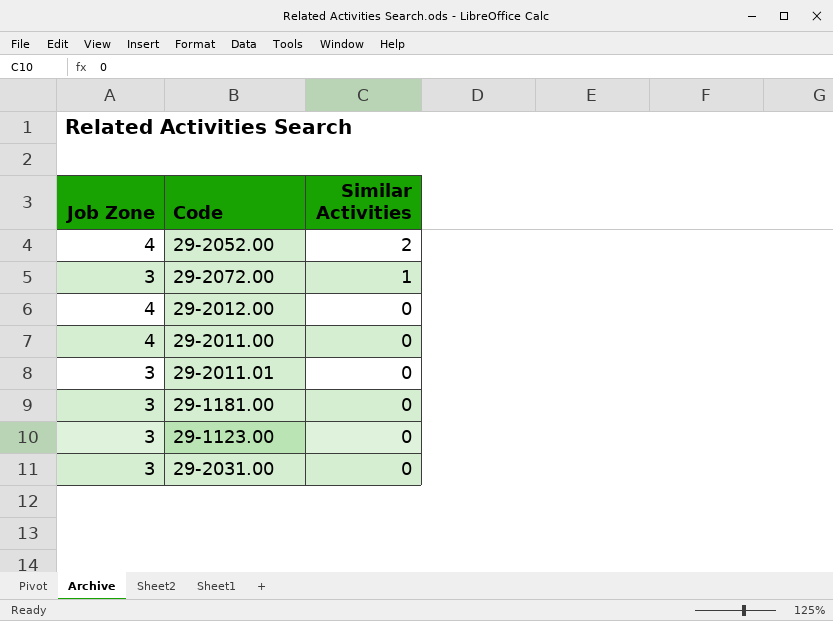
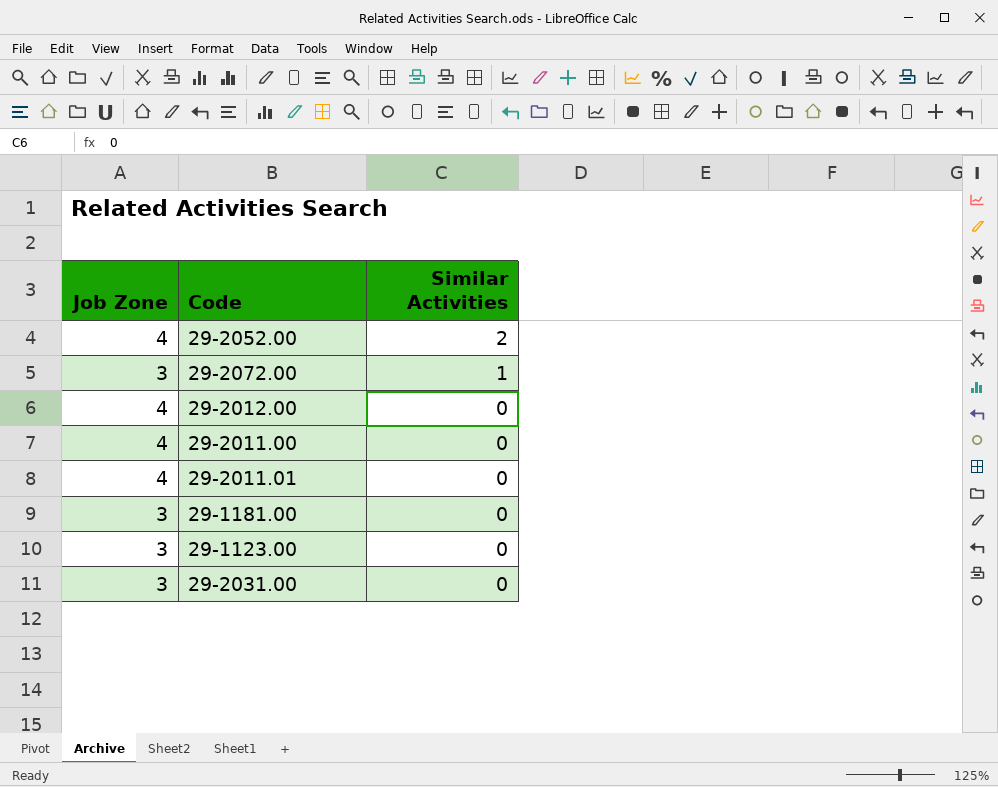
29-2011.01 | Job Zone: 3 -> 4

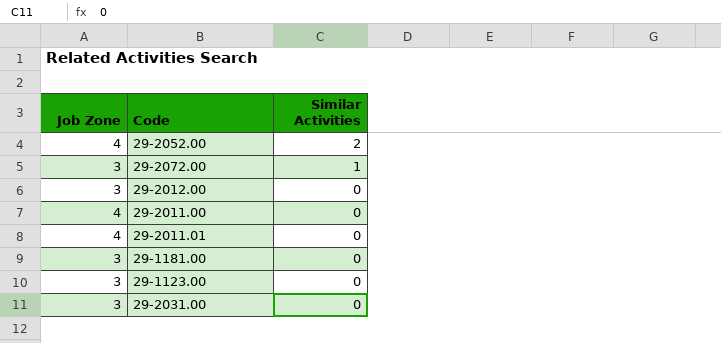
29-2012.00 | Job Zone: 4 -> 3

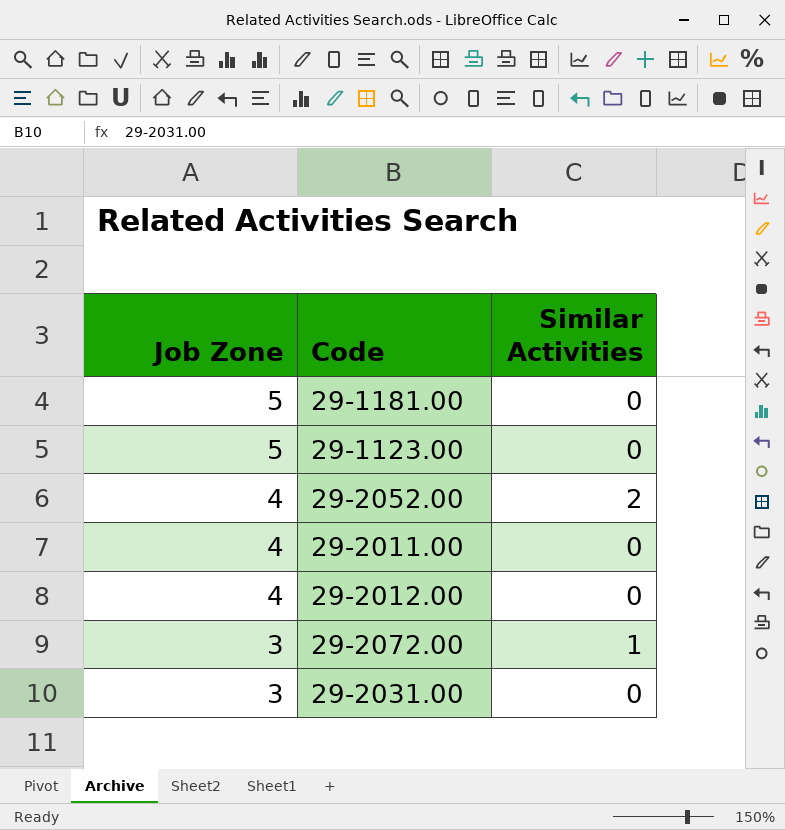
row order: Similar Activities descending -> Job Zone descending
row 29-2011.01: 4 | 0 -> none
29-1181.00 | Job Zone: 3 -> 5
29-1123.00 | Job Zone: 3 -> 5
29-2012.00 | Job Zone: 3 -> 4

